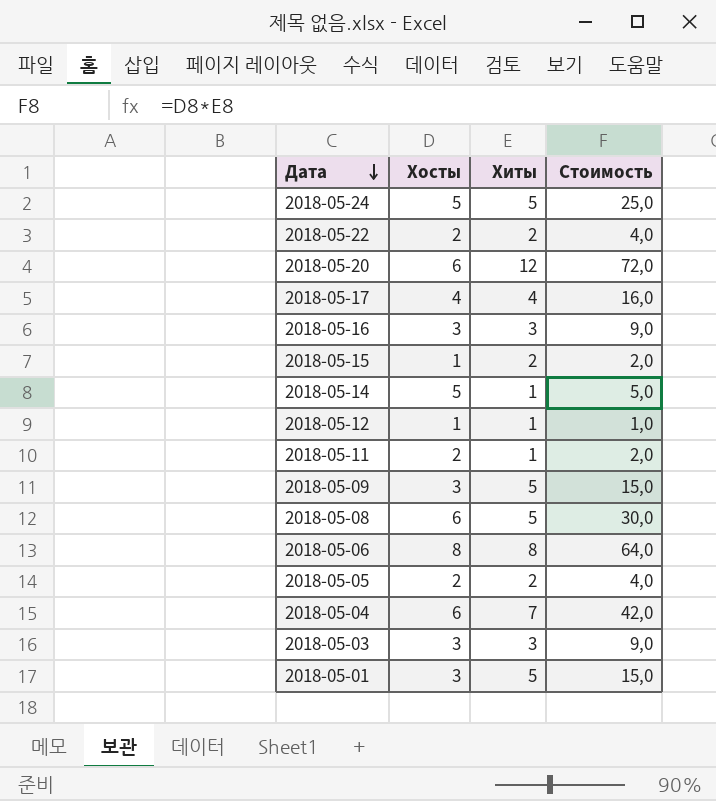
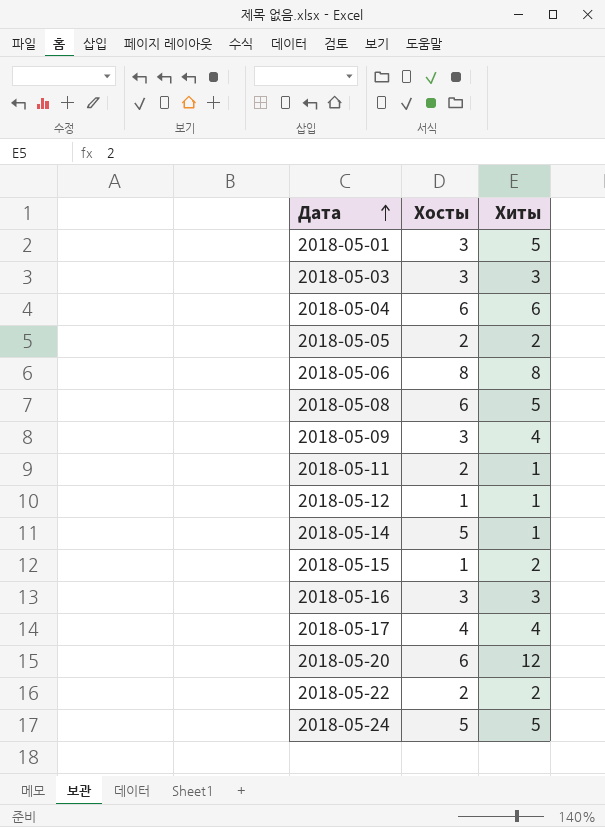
row order: Дата descending -> Дата ascending
column Стоимость | formula: [Хосты] * [Хиты] -> none
2018-05-04 | Хиты: 7 -> 6
2018-05-09 | Хиты: 5 -> 4

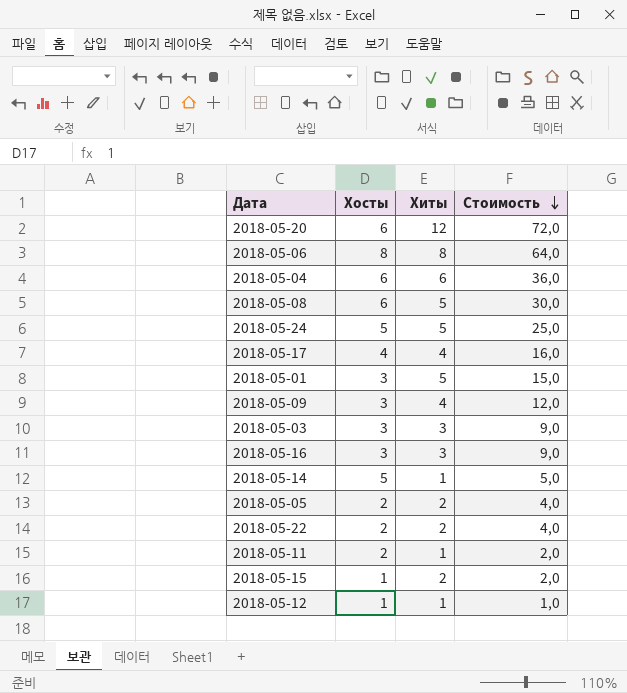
row order: Дата ascending -> Стоимость descending
column Стоимость | formula: none -> [Хосты] * [Хиты]

